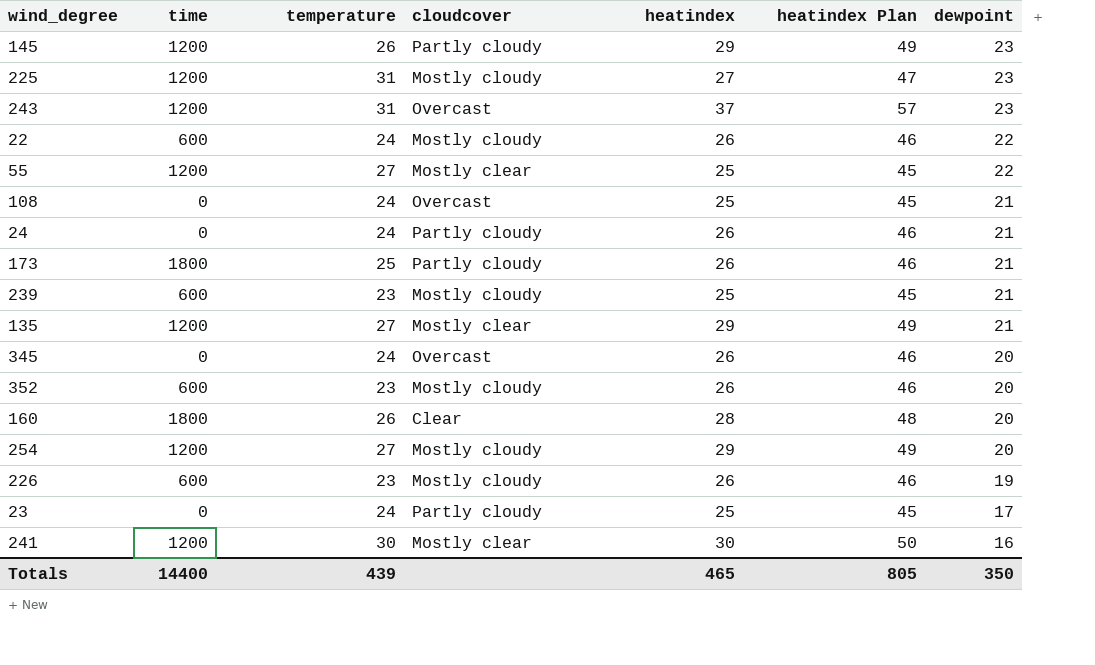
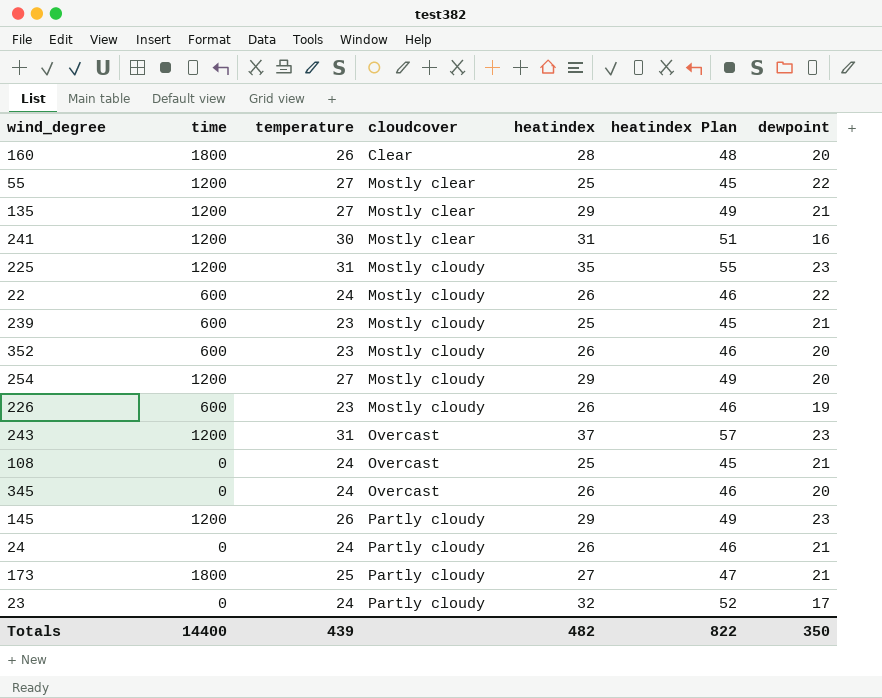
row order: dewpoint descending -> cloudcover ascending
241 | heatindex: 30 -> 31
241 | heatindex Plan: 50 -> 51
225 | heatindex: 27 -> 35
225 | heatindex Plan: 47 -> 55
173 | heatindex: 26 -> 27
173 | heatindex Plan: 46 -> 47
23 | heatindex: 25 -> 32
23 | heatindex Plan: 45 -> 52
Totals | heatindex: 465 -> 482
Totals | heatindex Plan: 805 -> 822

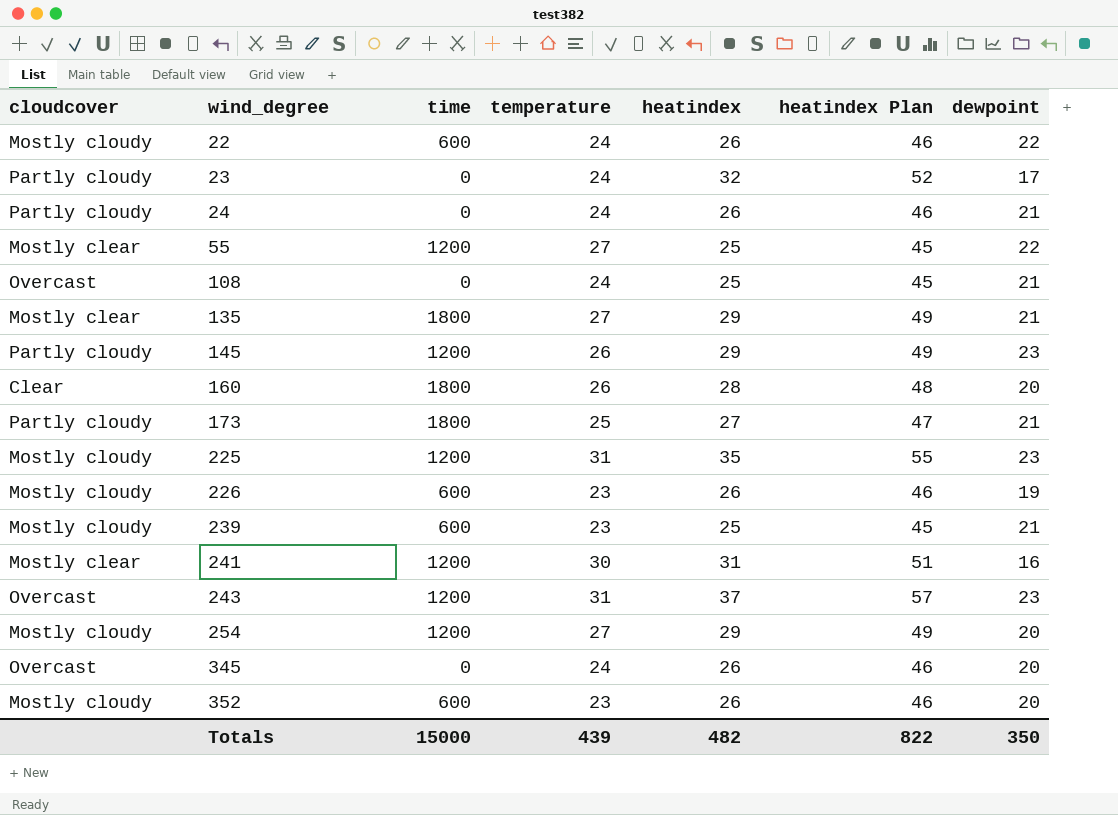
row order: cloudcover ascending -> wind_degree ascending
column cloudcover | position: 4 -> 1
135 | time: 1200 -> 1800
Totals | time: 14400 -> 15000

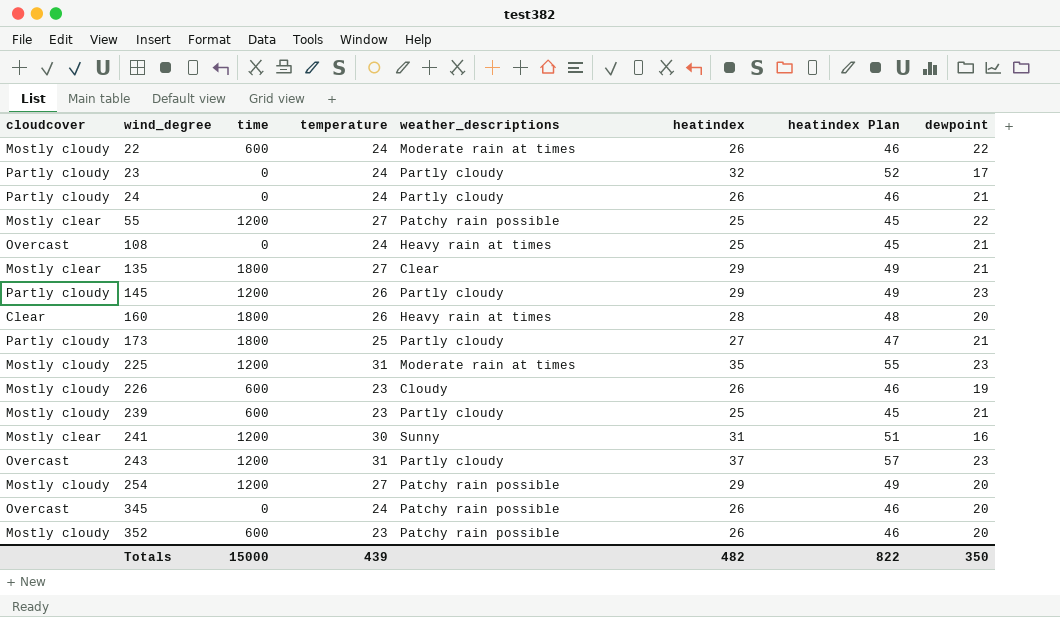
column weather_descriptions | position: none -> 5

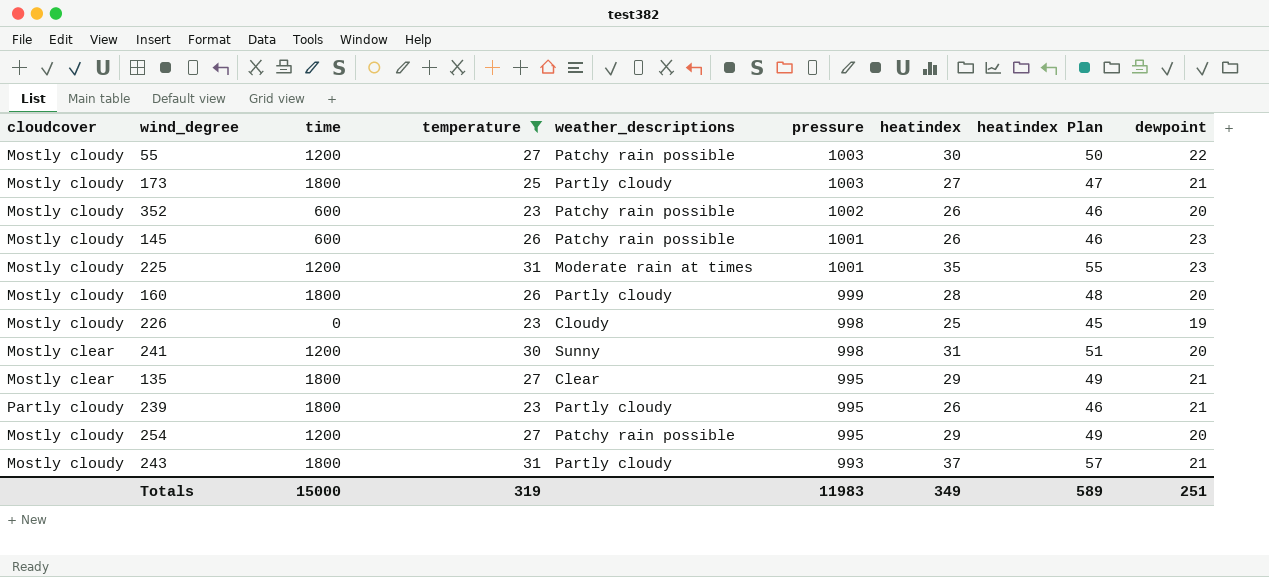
filter: none -> temperature != 24
row order: wind_degree ascending -> pressure descending
column pressure | position: none -> 6
55 | cloudcover: Mostly clear -> Mostly cloudy
55 | heatindex: 25 -> 30
55 | heatindex Plan: 45 -> 50
173 | cloudcover: Partly cloudy -> Mostly cloudy
145 | cloudcover: Partly cloudy -> Mostly cloudy
145 | time: 1200 -> 600
145 | weather_descriptions: Partly cloudy -> Patchy rain possible
145 | heatindex: 29 -> 26
145 | heatindex Plan: 49 -> 46
160 | cloudcover: Clear -> Mostly cloudy
160 | weather_descriptions: Heavy rain at times -> Partly cloudy
226 | time: 600 -> 0
226 | heatindex: 26 -> 25
226 | heatindex Plan: 46 -> 45
241 | dewpoint: 16 -> 20
239 | cloudcover: Mostly cloudy -> Partly cloudy
239 | time: 600 -> 1800
239 | heatindex: 25 -> 26
239 | heatindex Plan: 45 -> 46
243 | cloudcover: Overcast -> Mostly cloudy
243 | time: 1200 -> 1800
243 | dewpoint: 23 -> 21
Totals | temperature: 439 -> 319
Totals | heatindex: 482 -> 349
Totals | heatindex Plan: 822 -> 589
Totals | dewpoint: 350 -> 251

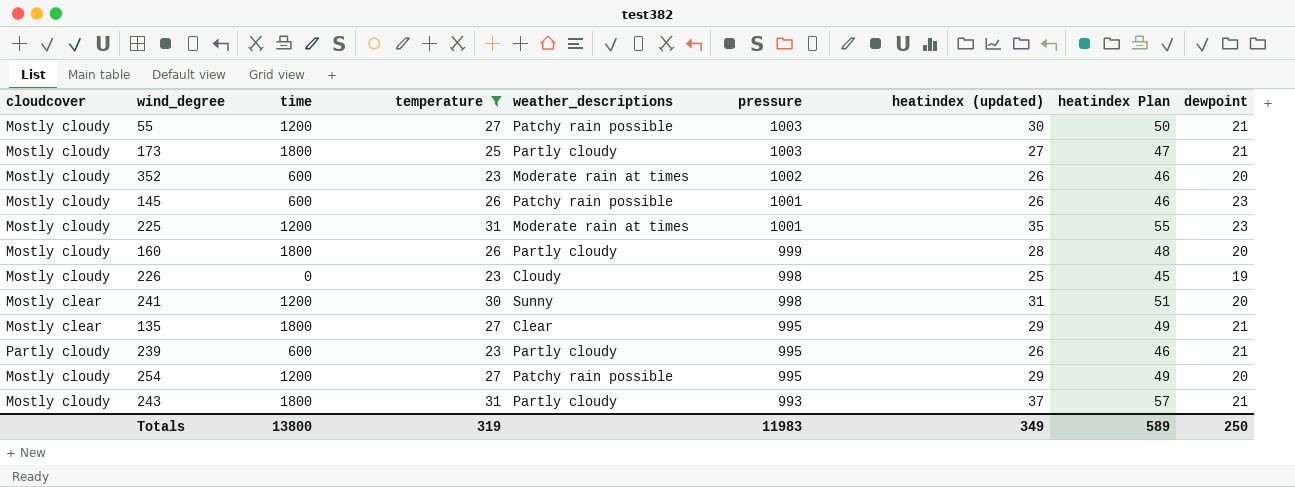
column name: heatindex -> heatindex (updated)
55 | dewpoint: 22 -> 21
352 | weather_descriptions: Patchy rain possible -> Moderate rain at times
239 | time: 1800 -> 600
Totals | time: 15000 -> 13800
Totals | dewpoint: 251 -> 250

